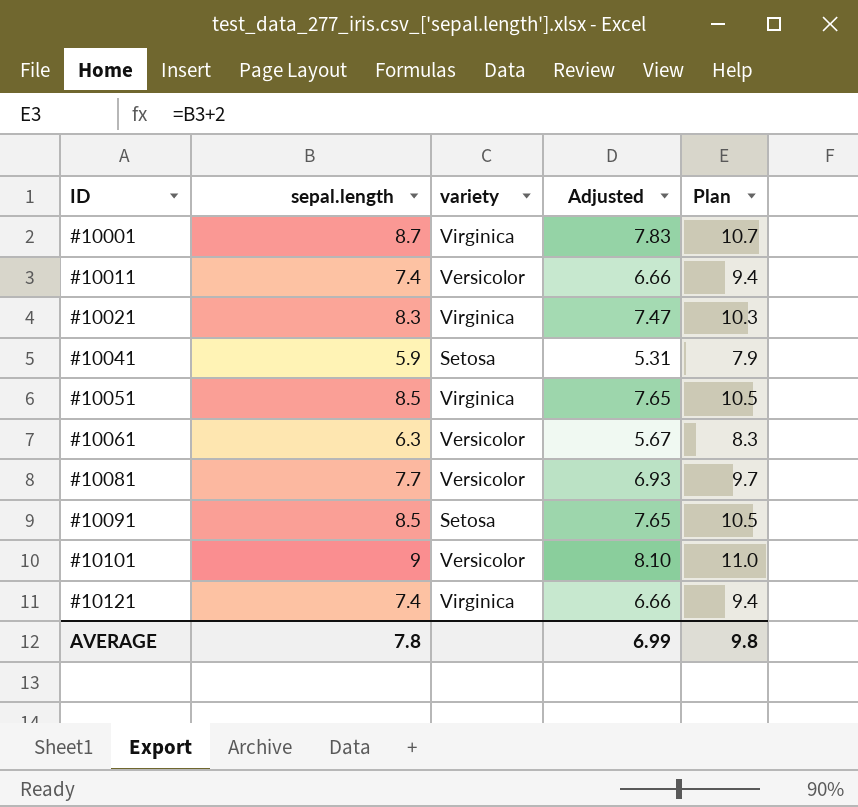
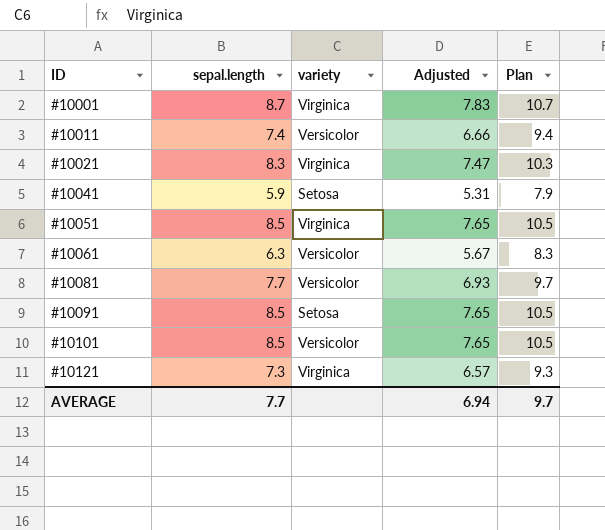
#10101 | sepal.length: 9 -> 8.5
#10101 | Adjusted: 8.10 -> 7.65
#10101 | Plan: 11.0 -> 10.5
#10121 | sepal.length: 7.4 -> 7.3
#10121 | Adjusted: 6.66 -> 6.57
#10121 | Plan: 9.4 -> 9.3
AVERAGE | sepal.length: 7.8 -> 7.7
AVERAGE | Adjusted: 6.99 -> 6.94
AVERAGE | Plan: 9.8 -> 9.7

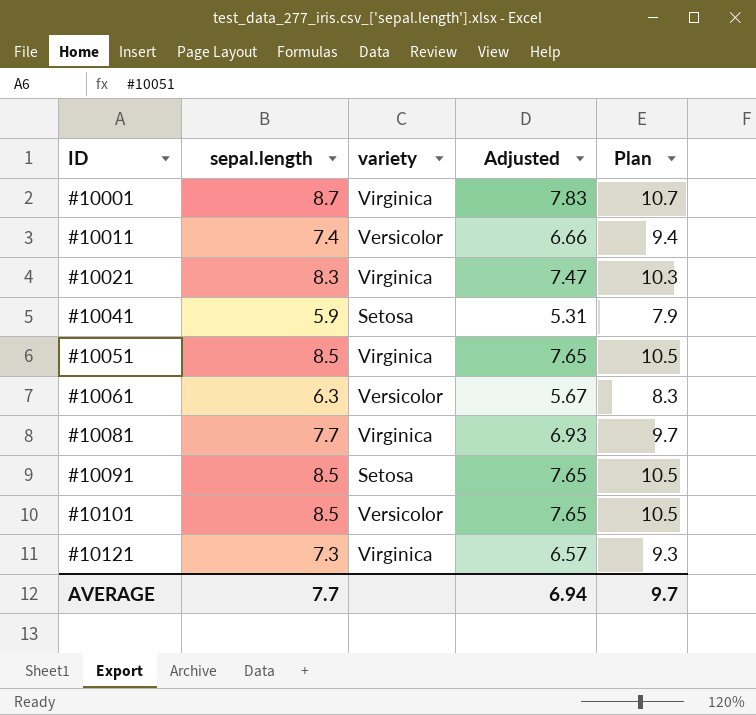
#10081 | variety: Versicolor -> Virginica

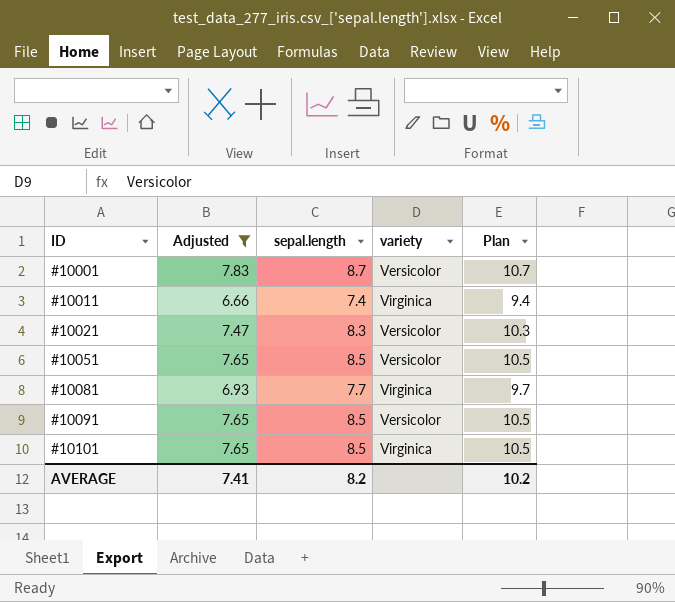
filter: none -> Adjusted >= 6.66
column Adjusted | position: 4 -> 2
#10001 | variety: Virginica -> Versicolor
#10011 | variety: Versicolor -> Virginica
#10021 | variety: Virginica -> Versicolor
#10051 | variety: Virginica -> Versicolor
#10091 | variety: Setosa -> Versicolor
#10101 | variety: Versicolor -> Virginica
AVERAGE | Adjusted: 6.94 -> 7.41
AVERAGE | sepal.length: 7.7 -> 8.2
AVERAGE | Plan: 9.7 -> 10.2

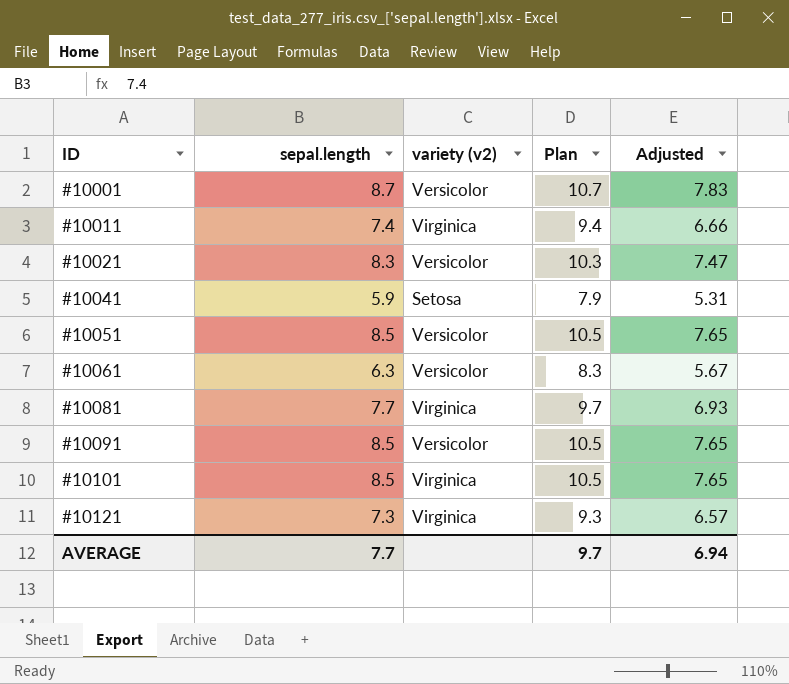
filter: Adjusted >= 6.66 -> none
column name: variety -> variety (v2)
column Adjusted | position: 2 -> 5
AVERAGE | sepal.length: 8.2 -> 7.7
AVERAGE | Plan: 10.2 -> 9.7
AVERAGE | Adjusted: 7.41 -> 6.94

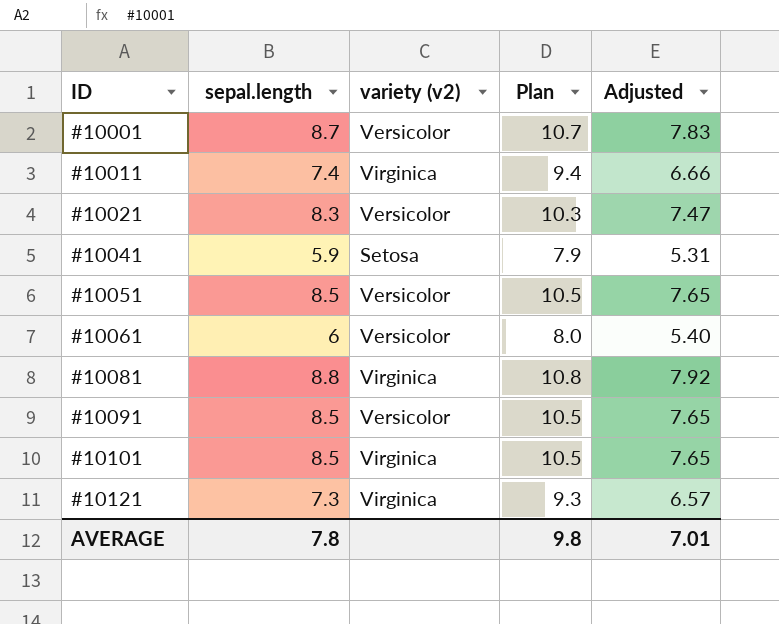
#10061 | sepal.length: 6.3 -> 6
#10061 | Plan: 8.3 -> 8.0
#10061 | Adjusted: 5.67 -> 5.40
#10081 | sepal.length: 7.7 -> 8.8
#10081 | Plan: 9.7 -> 10.8
#10081 | Adjusted: 6.93 -> 7.92
AVERAGE | sepal.length: 7.7 -> 7.8
AVERAGE | Plan: 9.7 -> 9.8
AVERAGE | Adjusted: 6.94 -> 7.01

